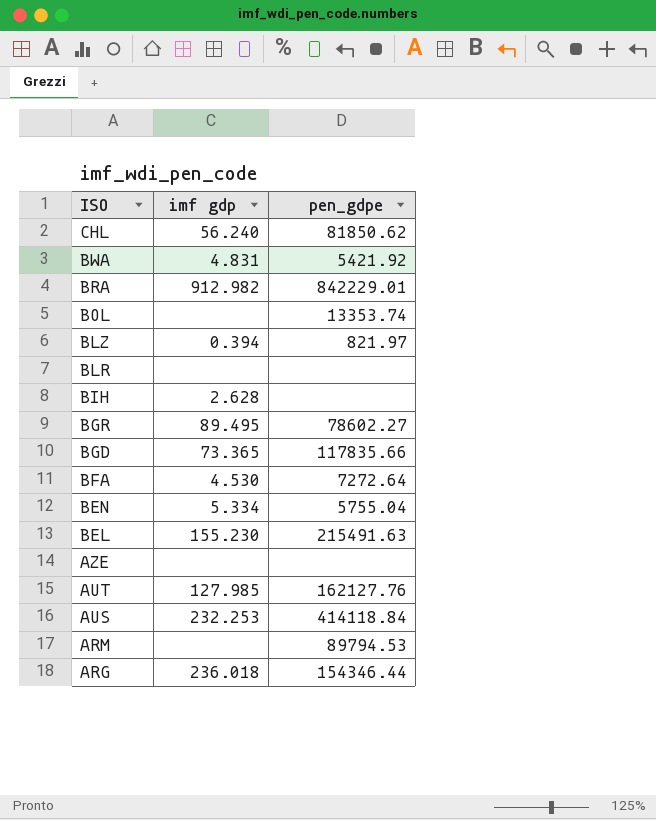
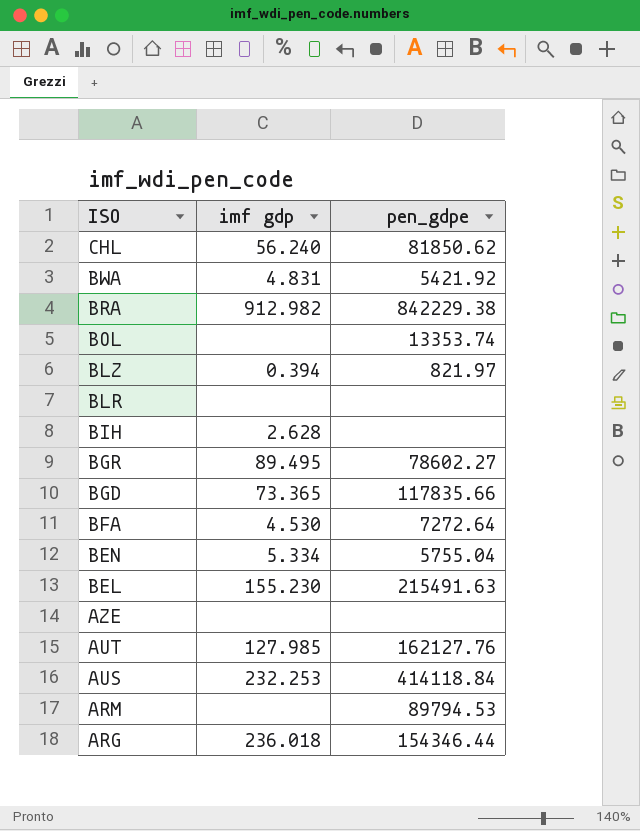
BRA | pen_gdpe: 842229.01 -> 842229.38

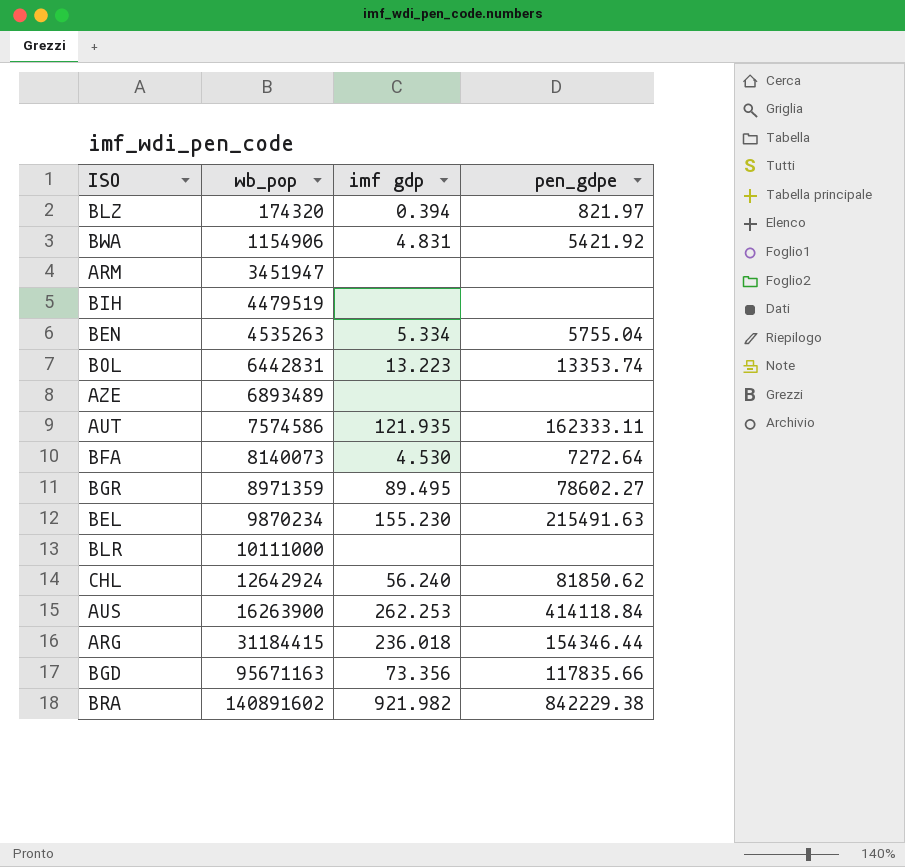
row order: ISO descending -> wb_pop ascending
column wb_pop | position: none -> 2
ARM | pen_gdpe: 89794.53 -> none
BIH | imf gdp: 2.628 -> none
BOL | imf gdp: none -> 13.223
AUT | imf gdp: 127.985 -> 121.935
AUT | pen_gdpe: 162127.76 -> 162333.11
AUS | imf gdp: 232.253 -> 262.253
BGD | imf gdp: 73.365 -> 73.356
BRA | imf gdp: 912.982 -> 921.982

